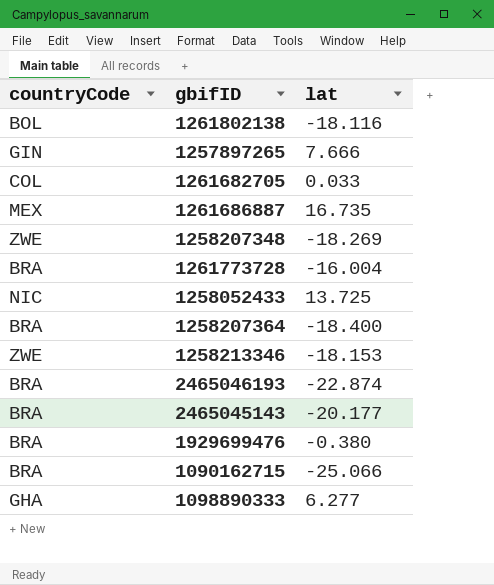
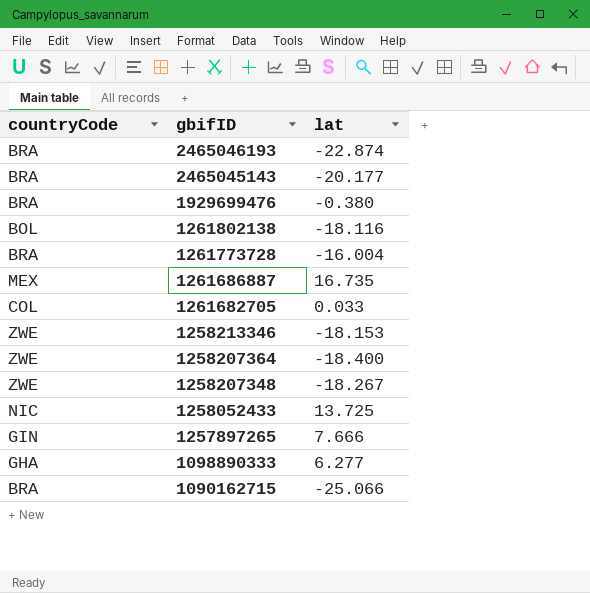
row order: none -> gbifID descending
1258207364 | countryCode: BRA -> ZWE
1258207348 | lat: -18.269 -> -18.267

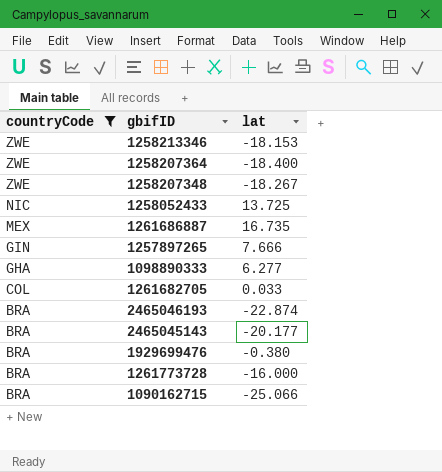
filter: none -> countryCode != BOL
row order: gbifID descending -> countryCode descending
1261773728 | lat: -16.004 -> -16.000

